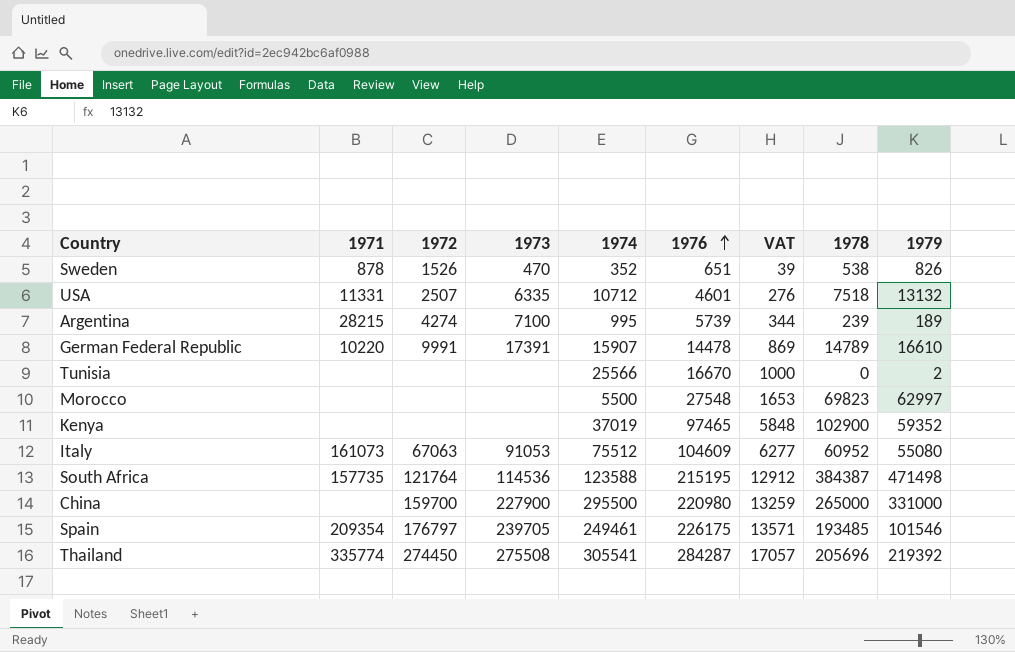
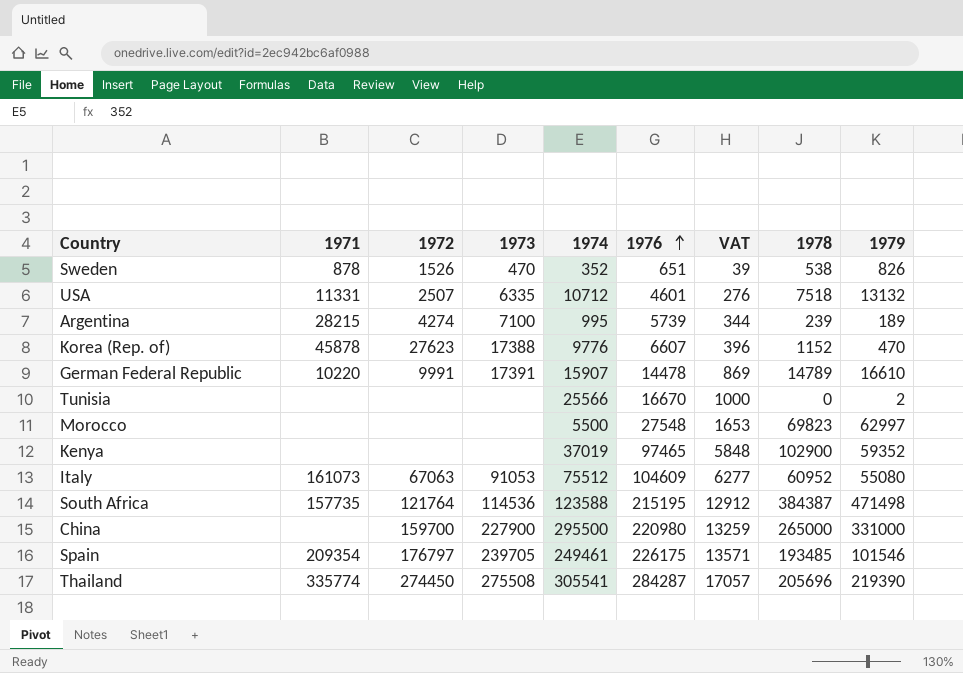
row Korea (Rep. of): none -> 45878 | 27623 | 17388 | 9776 | 6607 | 396 | 1152 | 470
Thailand | 1979: 219392 -> 219390

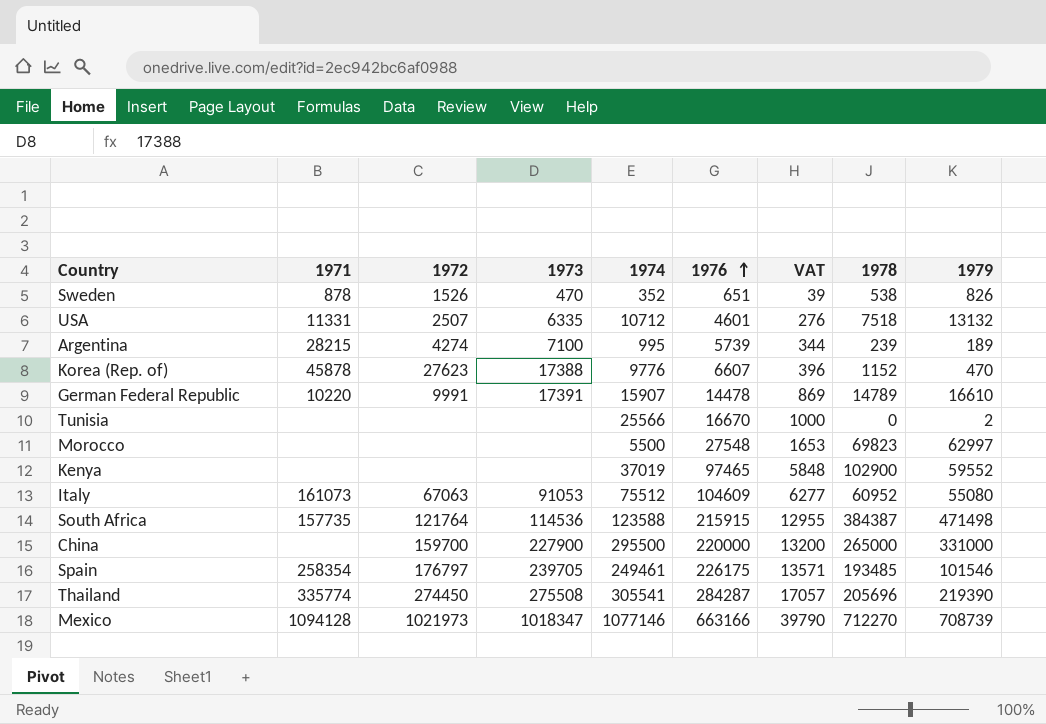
Kenya | 1979: 59352 -> 59552
South Africa | 1976: 215195 -> 215915
South Africa | VAT: 12912 -> 12955
China | 1976: 220980 -> 220000
China | VAT: 13259 -> 13200
Spain | 1971: 209354 -> 258354
row Mexico: none -> 1094128 | 1021973 | 1018347 | 1077146 | 663166 | 39790 | 712270 | 708739

